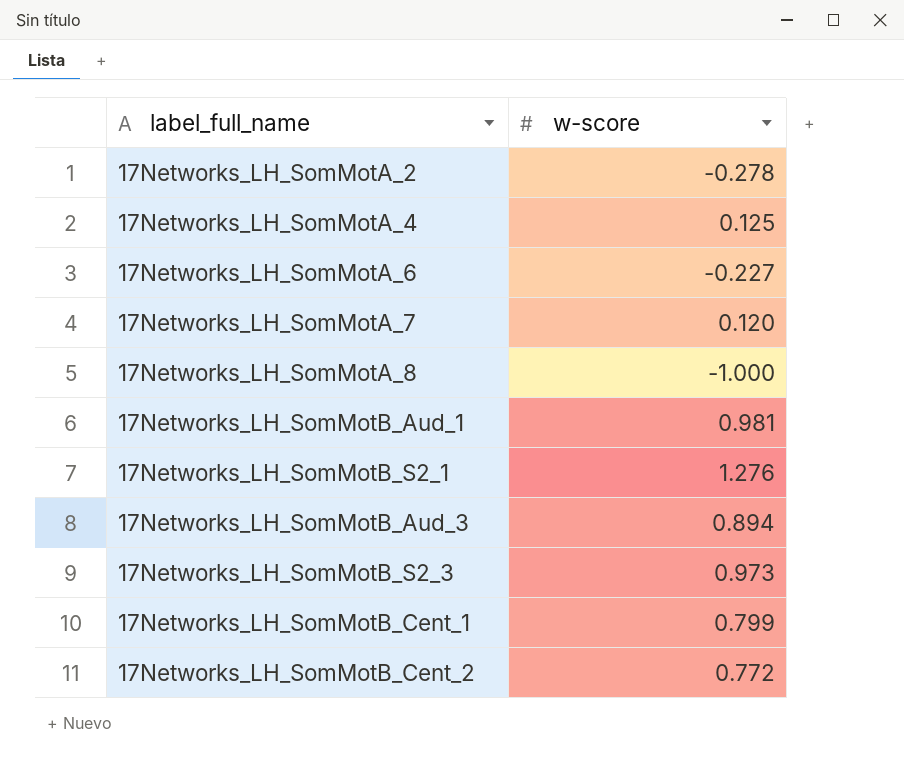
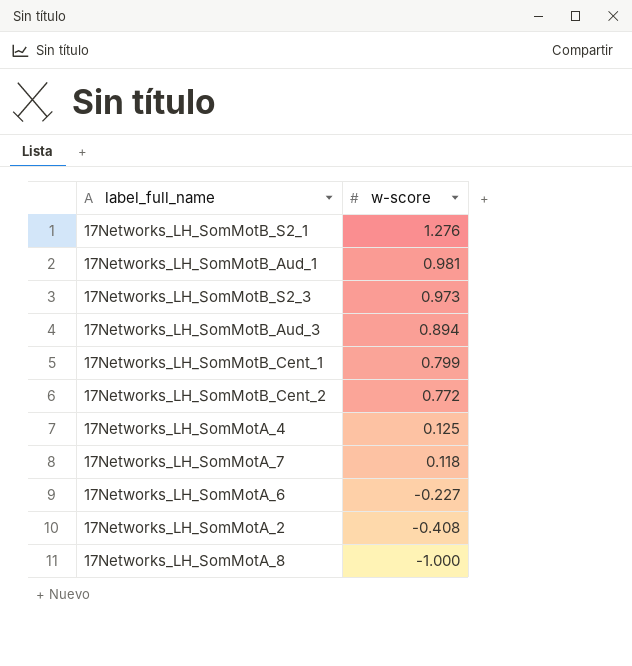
row order: none -> w-score descending
17Networks_LH_SomMotA_7 | w-score: 0.120 -> 0.118
17Networks_LH_SomMotA_2 | w-score: -0.278 -> -0.408

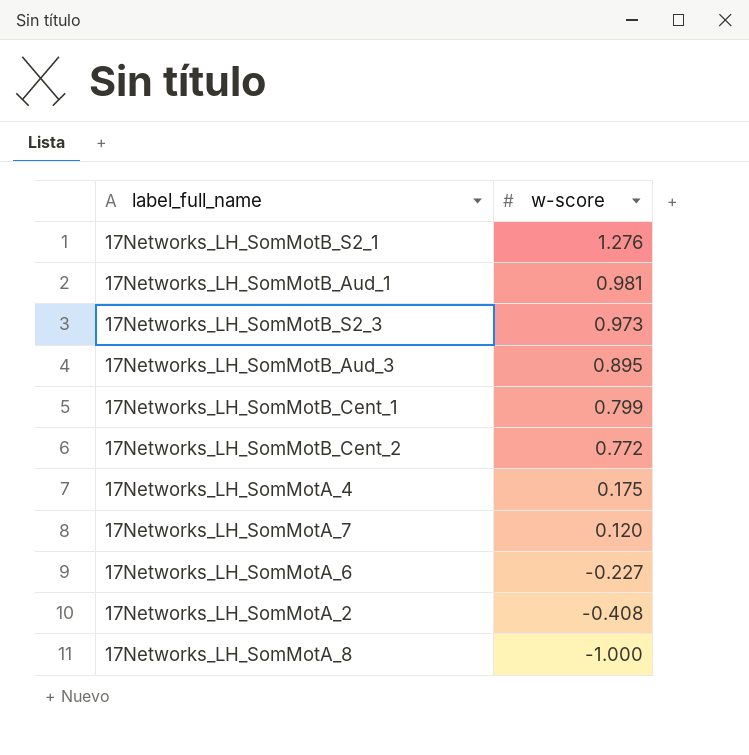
17Networks_LH_SomMotB_Aud_3 | w-score: 0.894 -> 0.895
17Networks_LH_SomMotA_4 | w-score: 0.125 -> 0.175
17Networks_LH_SomMotA_7 | w-score: 0.118 -> 0.120

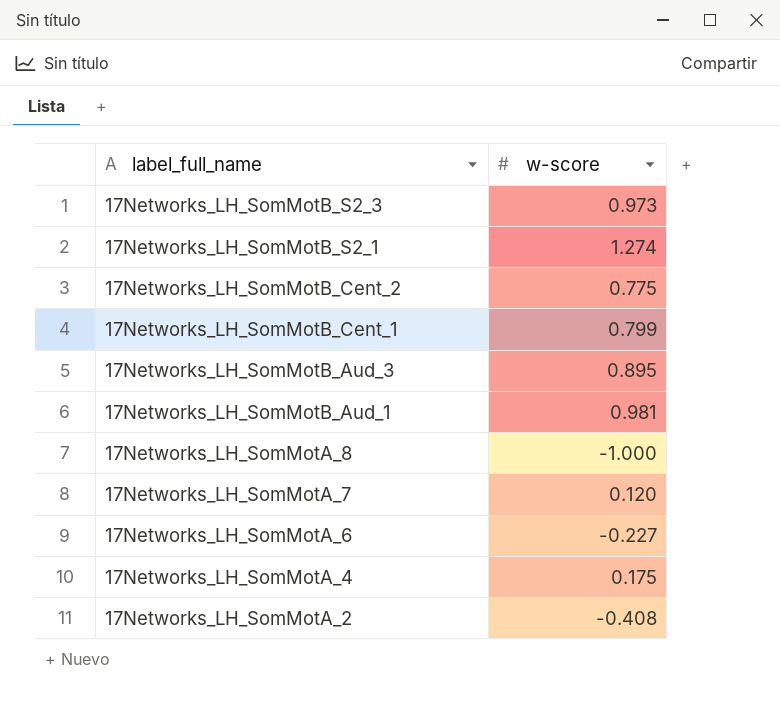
row order: w-score descending -> label_full_name descending
17Networks_LH_SomMotB_S2_1 | w-score: 1.276 -> 1.274
17Networks_LH_SomMotB_Cent_2 | w-score: 0.772 -> 0.775

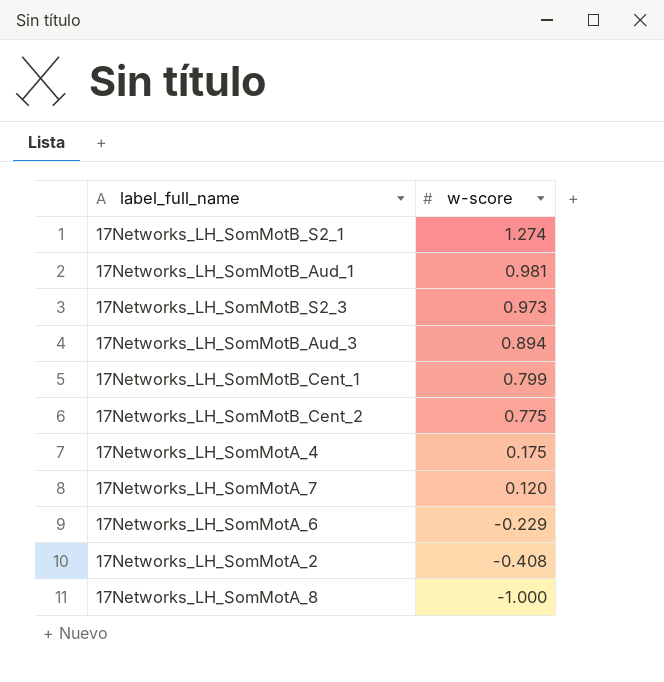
row order: label_full_name descending -> w-score descending
17Networks_LH_SomMotB_Aud_3 | w-score: 0.895 -> 0.894
17Networks_LH_SomMotA_6 | w-score: -0.227 -> -0.229

